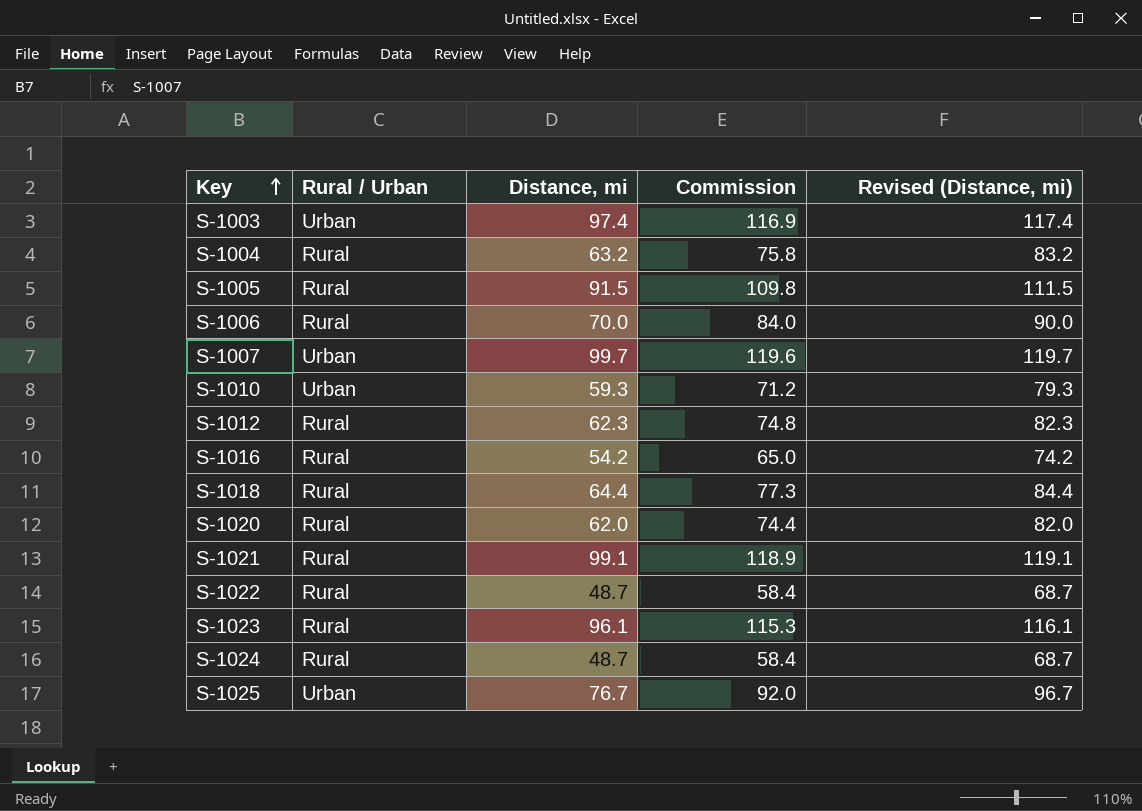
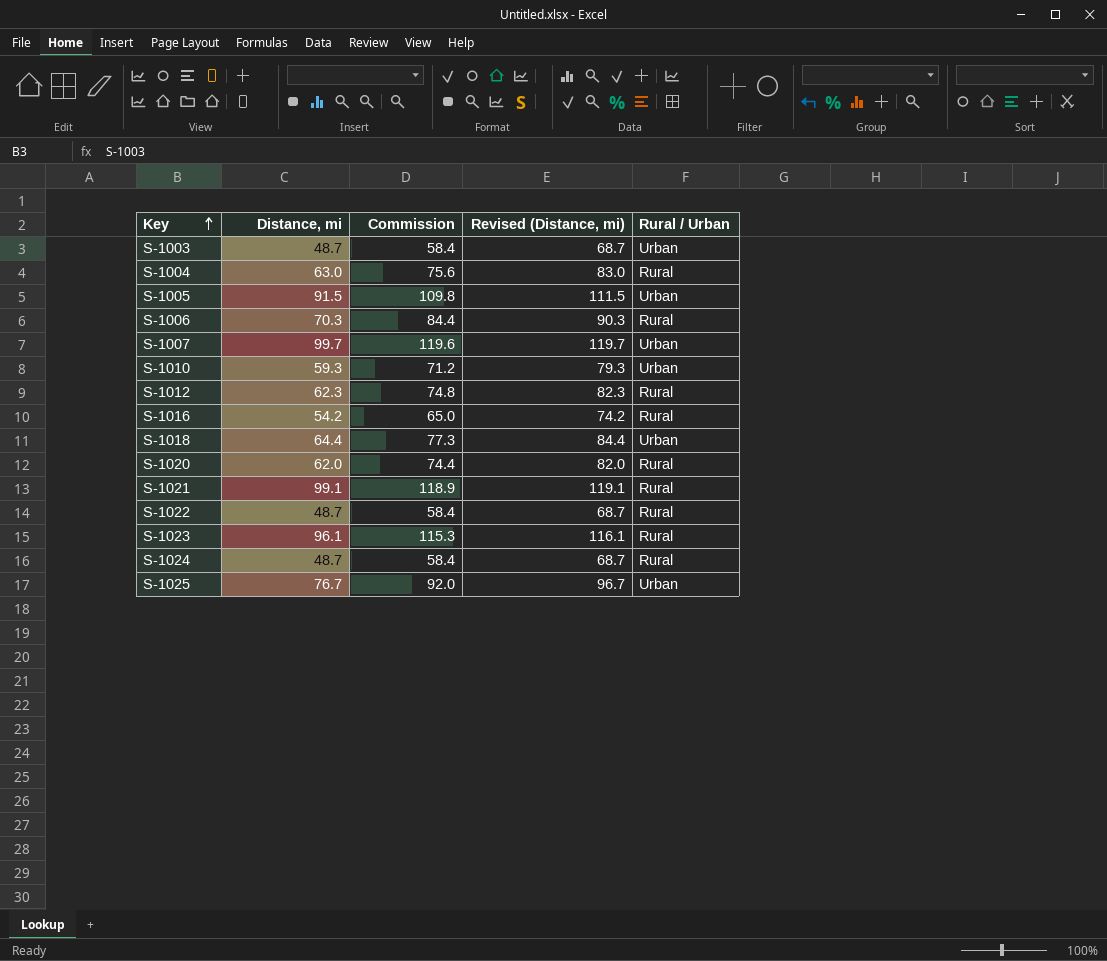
column Rural / Urban | position: 2 -> 5
S-1003 | Distance, mi: 97.4 -> 48.7
S-1003 | Commission: 116.9 -> 58.4
S-1003 | Revised (Distance, mi): 117.4 -> 68.7
S-1004 | Distance, mi: 63.2 -> 63.0
S-1004 | Commission: 75.8 -> 75.6
S-1004 | Revised (Distance, mi): 83.2 -> 83.0
S-1005 | Rural / Urban: Rural -> Urban
S-1006 | Distance, mi: 70.0 -> 70.3
S-1006 | Commission: 84.0 -> 84.4
S-1006 | Revised (Distance, mi): 90.0 -> 90.3
S-1018 | Rural / Urban: Rural -> Urban

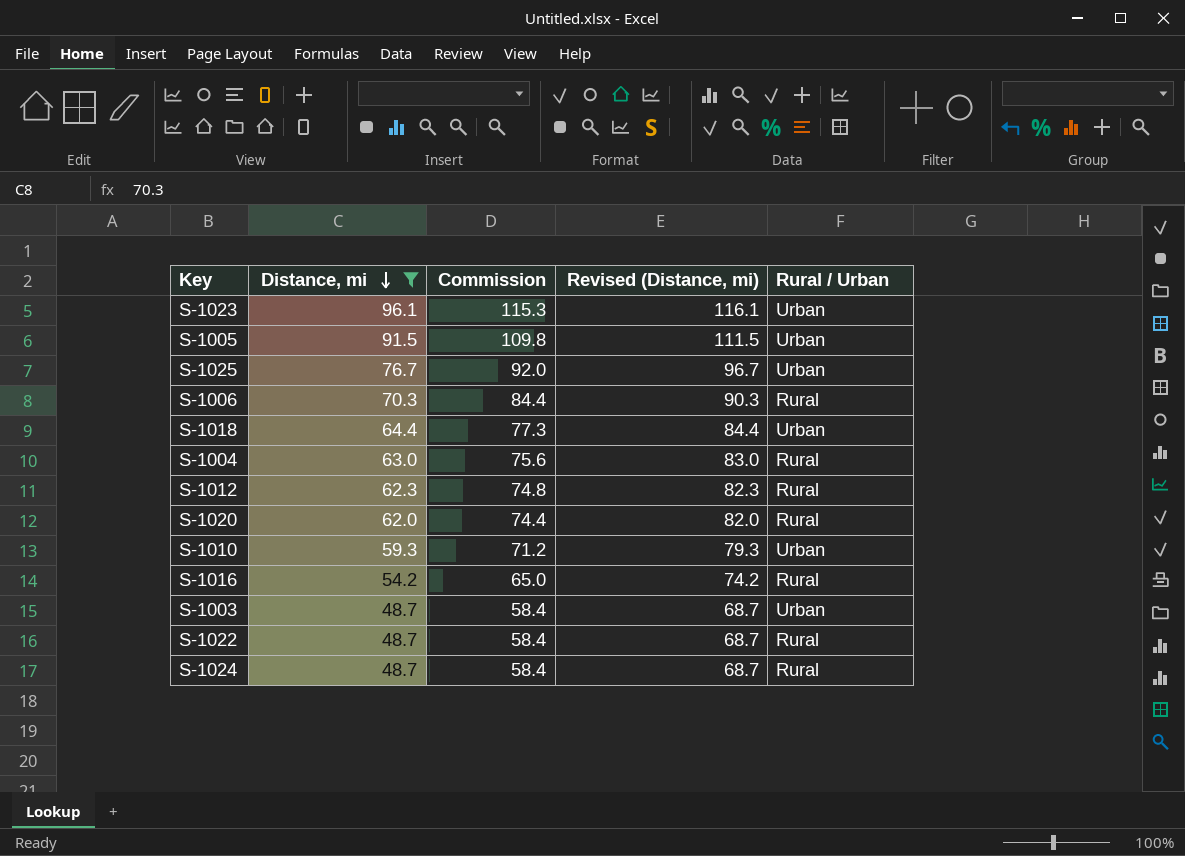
filter: none -> Distance, mi <= 96.1
row order: Key ascending -> Distance, mi descending
S-1023 | Rural / Urban: Rural -> Urban

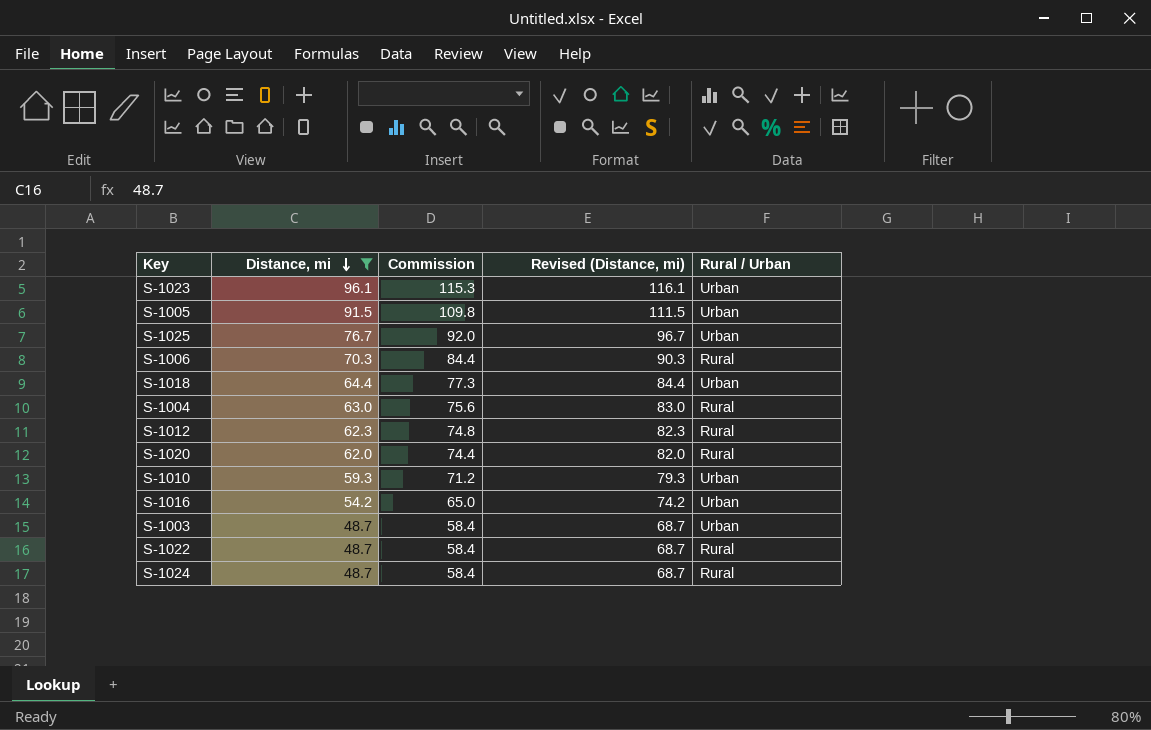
S-1016 | Rural / Urban: Rural -> Urban

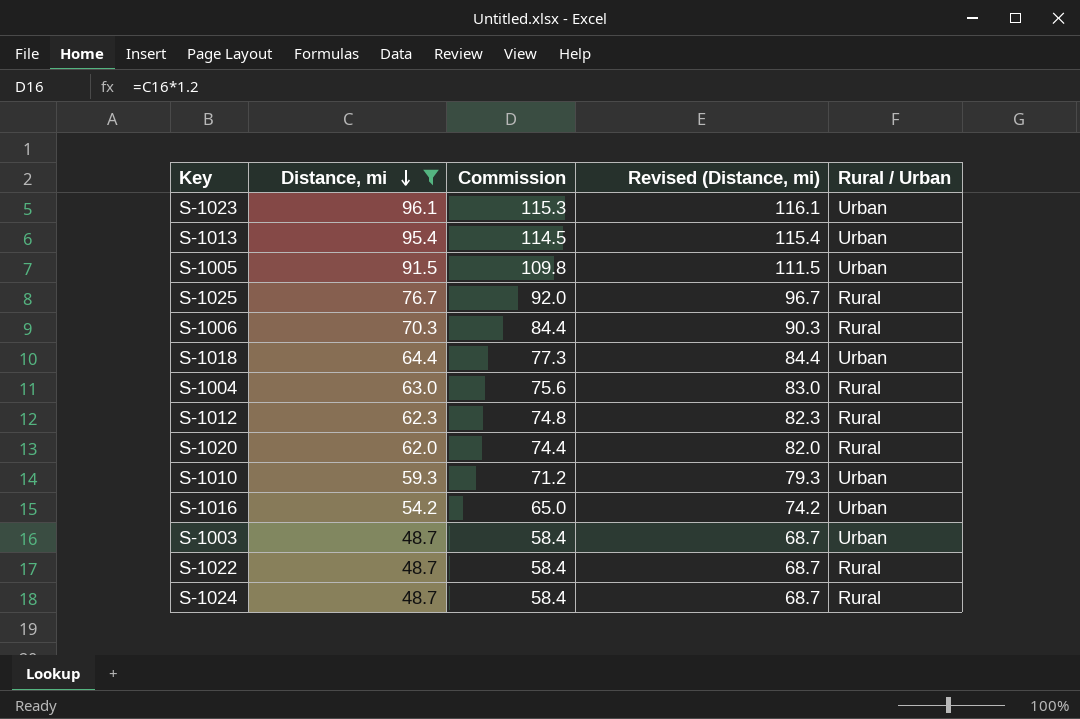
row S-1013: none -> 95.4 | 114.5 | 115.4 | Urban
S-1025 | Rural / Urban: Urban -> Rural

